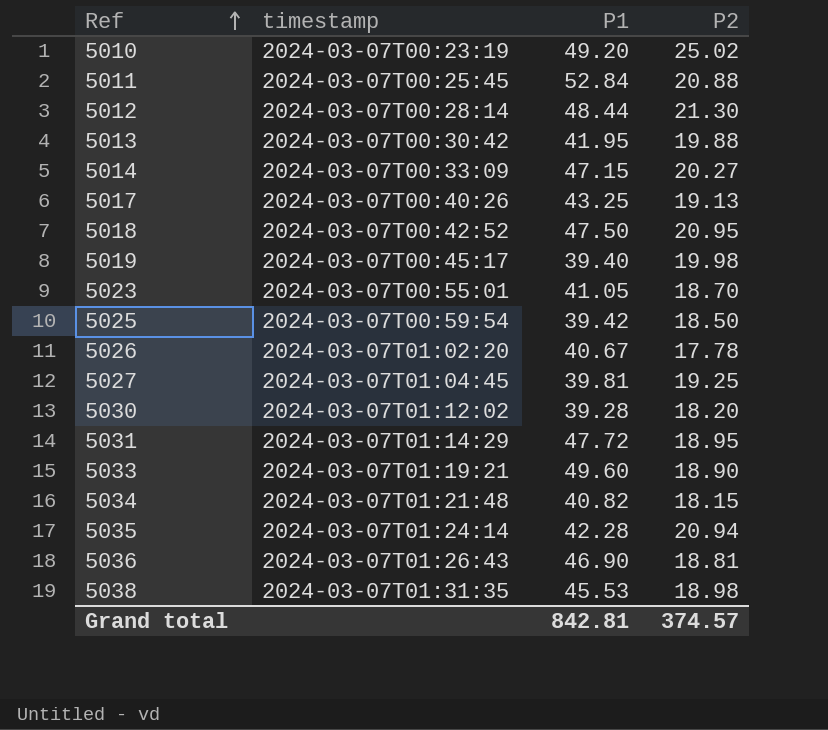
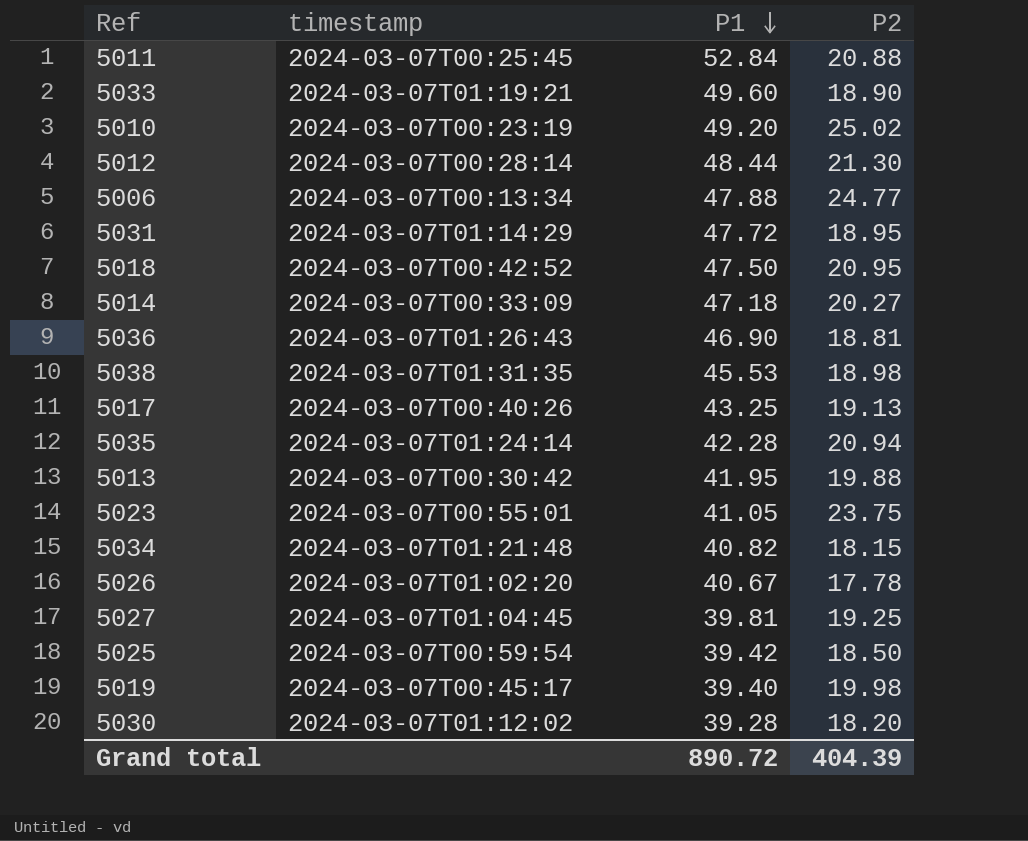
row order: Ref ascending -> P1 descending
row 5006: none -> 2024-03-07T00:13:34 | 47.88 | 24.77
5014 | P1: 47.15 -> 47.18
5023 | P2: 18.70 -> 23.75
Grand total | P1: 842.81 -> 890.72
Grand total | P2: 374.57 -> 404.39

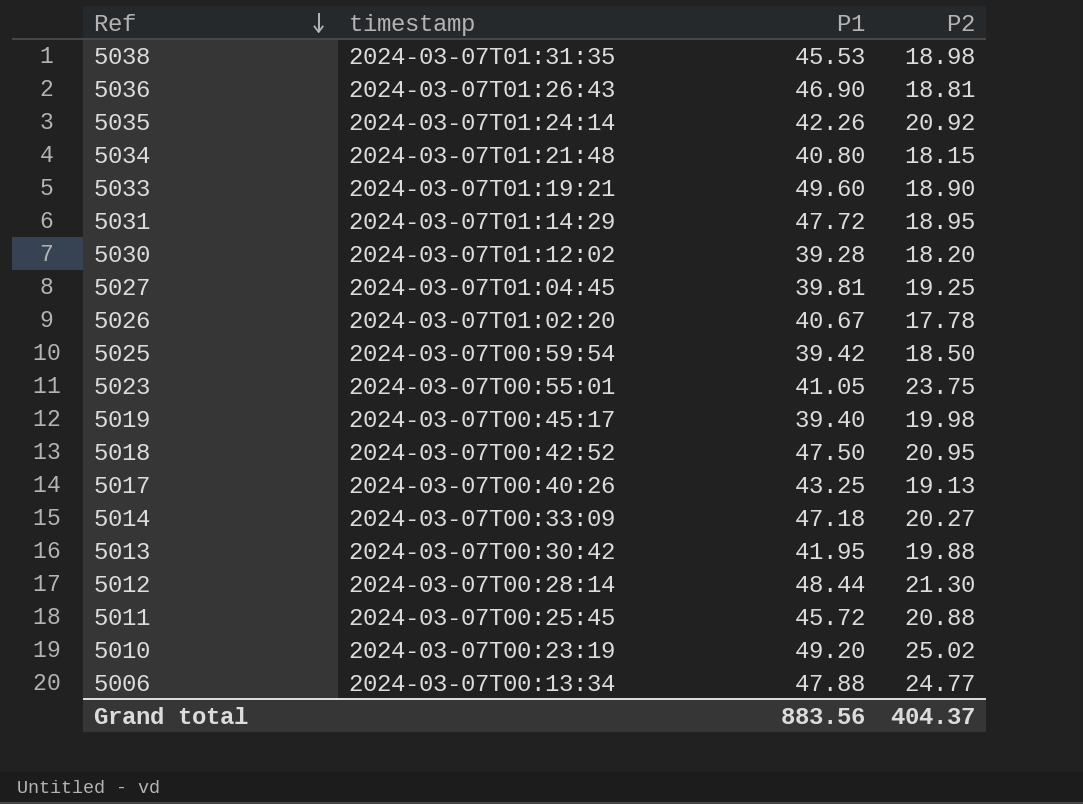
row order: P1 descending -> Ref descending
5035 | P1: 42.28 -> 42.26
5035 | P2: 20.94 -> 20.92
5034 | P1: 40.82 -> 40.80
5011 | P1: 52.84 -> 45.72
Grand total | P1: 890.72 -> 883.56
Grand total | P2: 404.39 -> 404.37

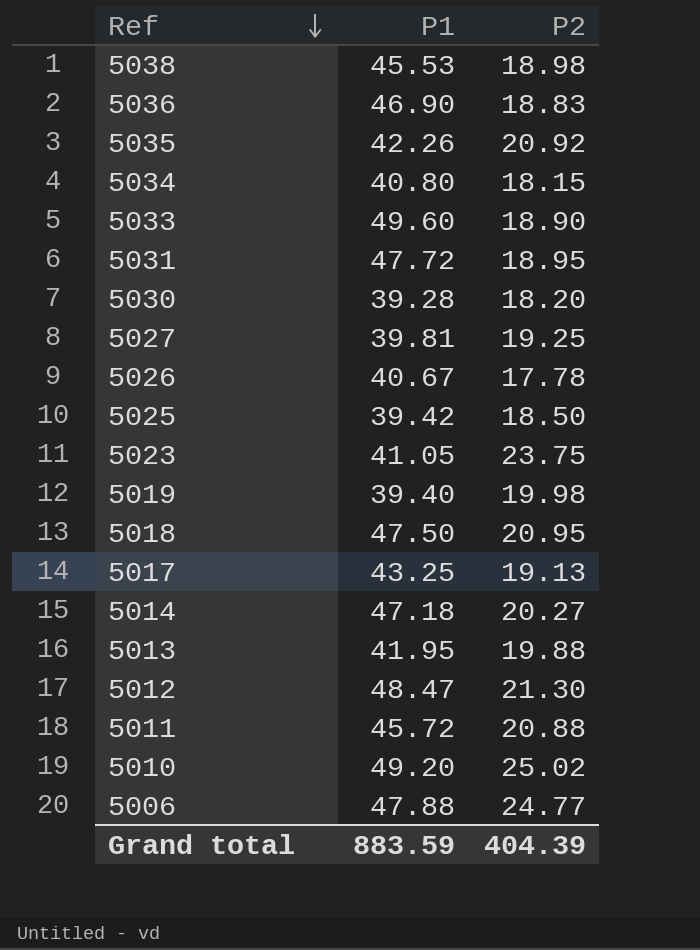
column timestamp | position: 2 -> none
5036 | P2: 18.81 -> 18.83
5012 | P1: 48.44 -> 48.47
Grand total | P1: 883.56 -> 883.59
Grand total | P2: 404.37 -> 404.39

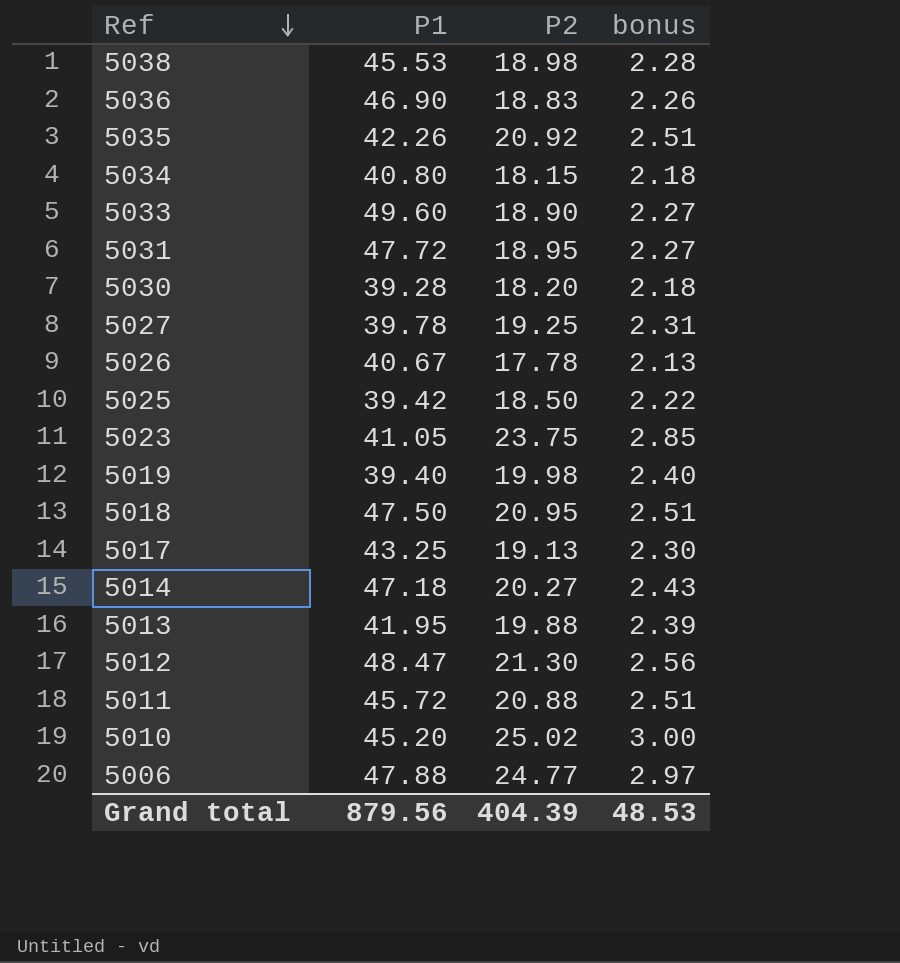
column bonus | formula: none -> [P2] * 0.12
5027 | P1: 39.81 -> 39.78
5010 | P1: 49.20 -> 45.20
Grand total | P1: 883.59 -> 879.56

